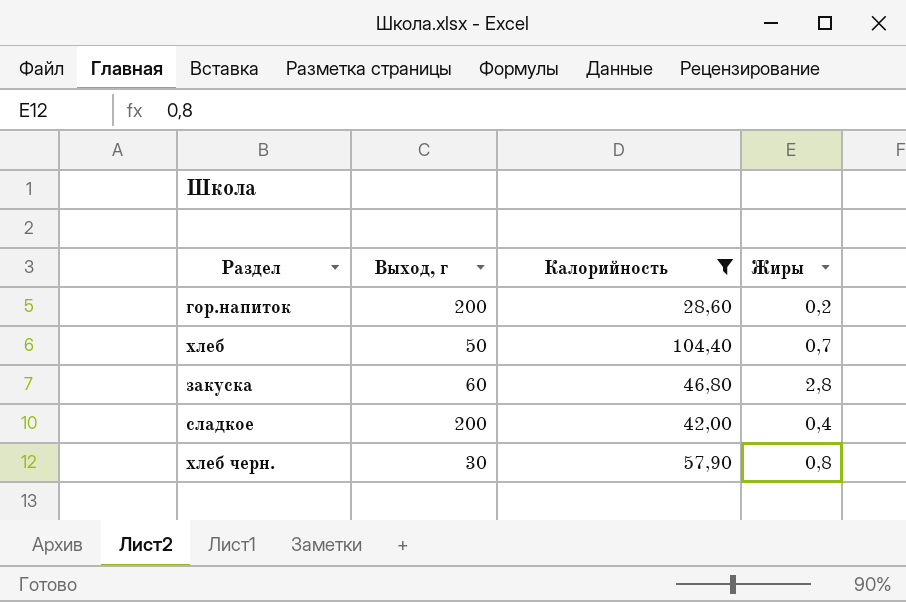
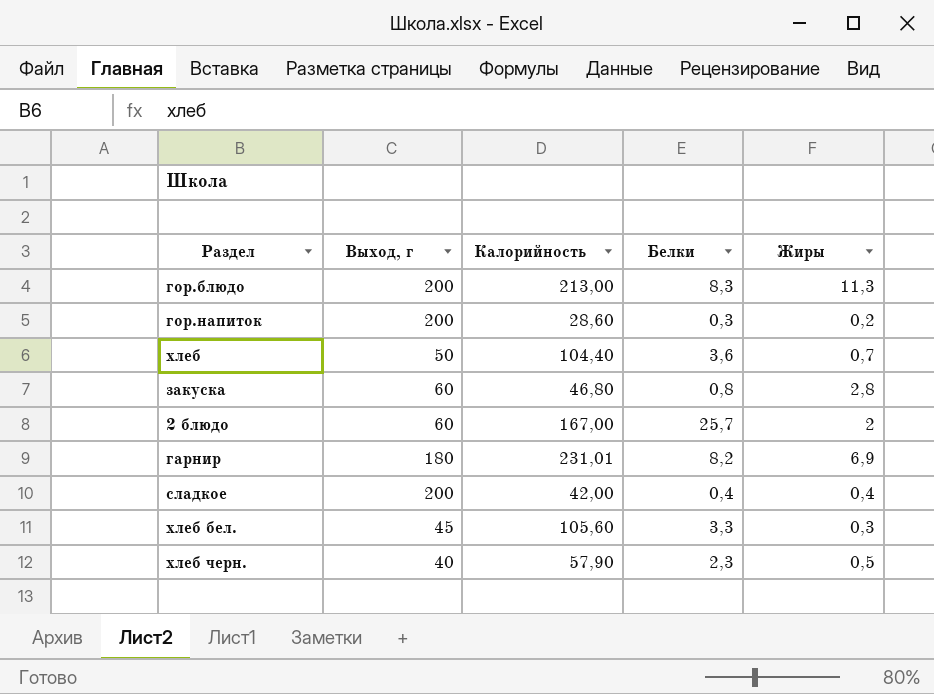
filter: Калорийность <= 104,40 -> none
column Белки | position: none -> 4
хлеб черн. | Выход, г: 30 -> 40
хлеб черн. | Жиры: 0,8 -> 0,5

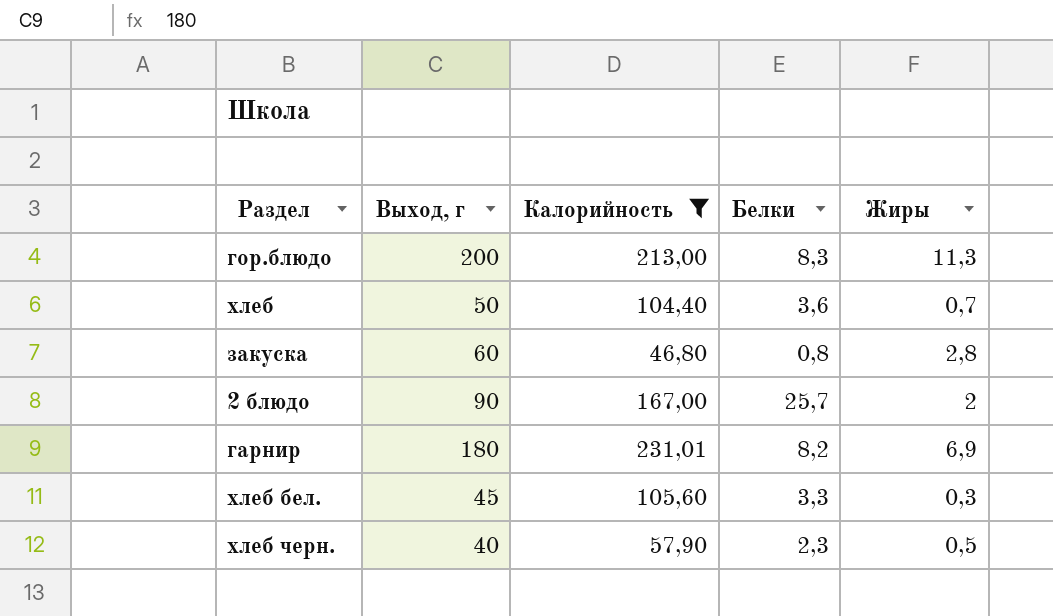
filter: none -> Калорийность >= 46,80
2 блюдо | Выход, г: 60 -> 90

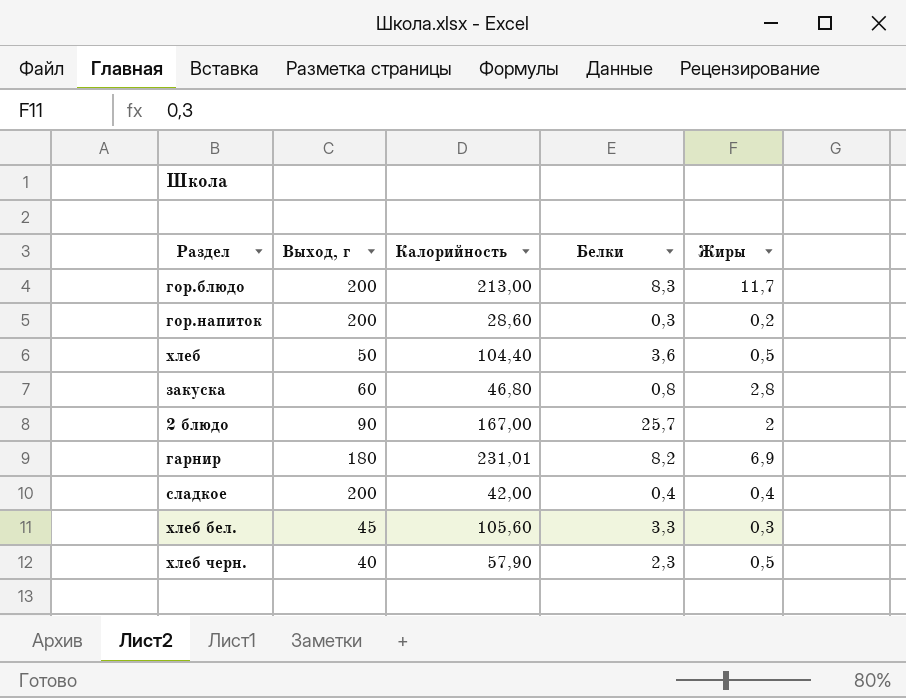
filter: Калорийность >= 46,80 -> none
гор.блюдо | Жиры: 11,3 -> 11,7
хлеб | Жиры: 0,7 -> 0,5

